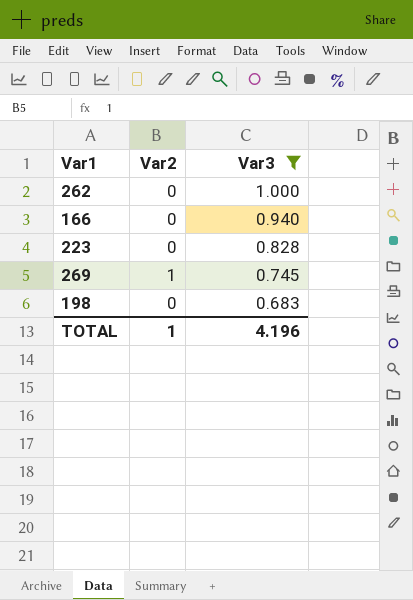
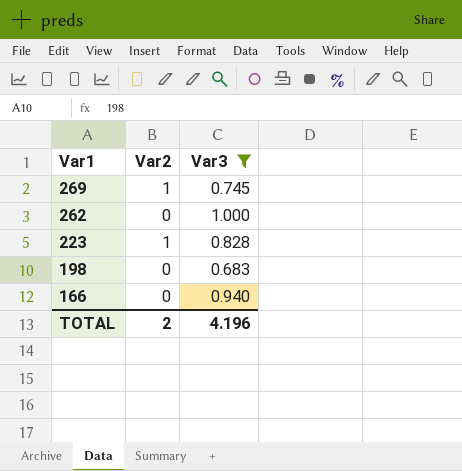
row order: Var3 descending -> Var1 descending
223 | Var2: 0 -> 1
TOTAL | Var2: 1 -> 2

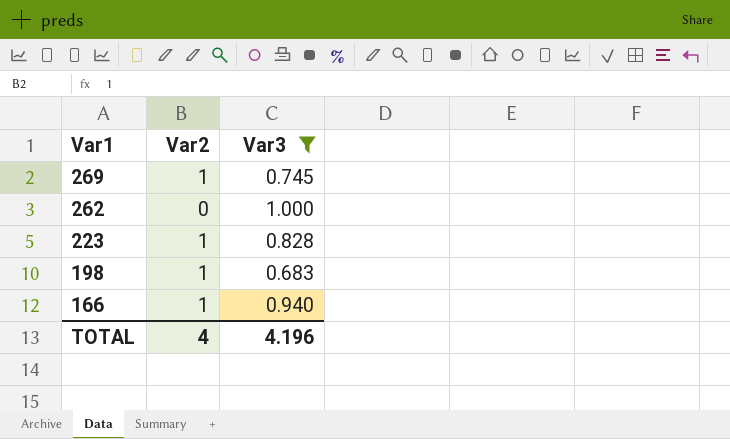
198 | Var2: 0 -> 1
166 | Var2: 0 -> 1
TOTAL | Var2: 2 -> 4

